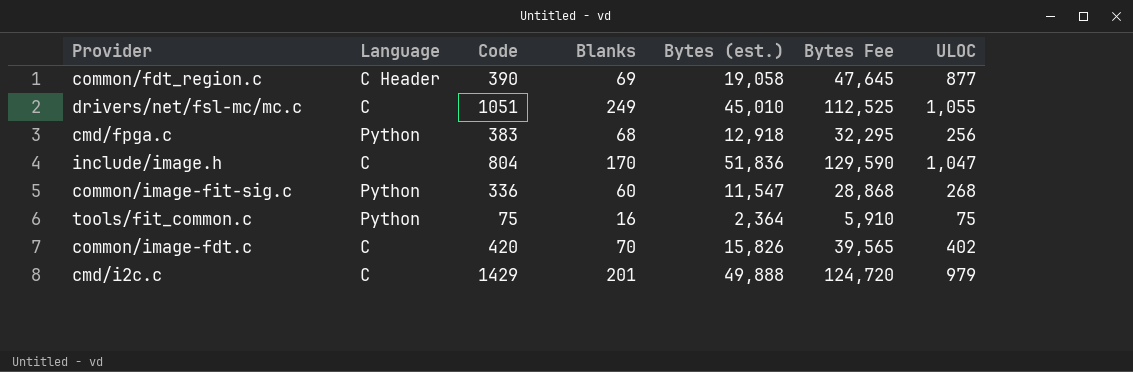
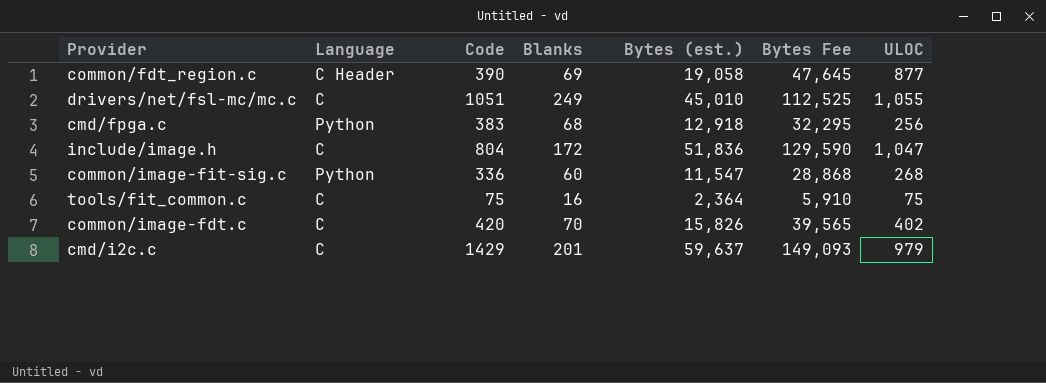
include/image.h | Blanks: 170 -> 172
tools/fit_common.c | Language: Python -> C
cmd/i2c.c | Bytes (est.): 49,888 -> 59,637
cmd/i2c.c | Bytes Fee: 124,720 -> 149,093

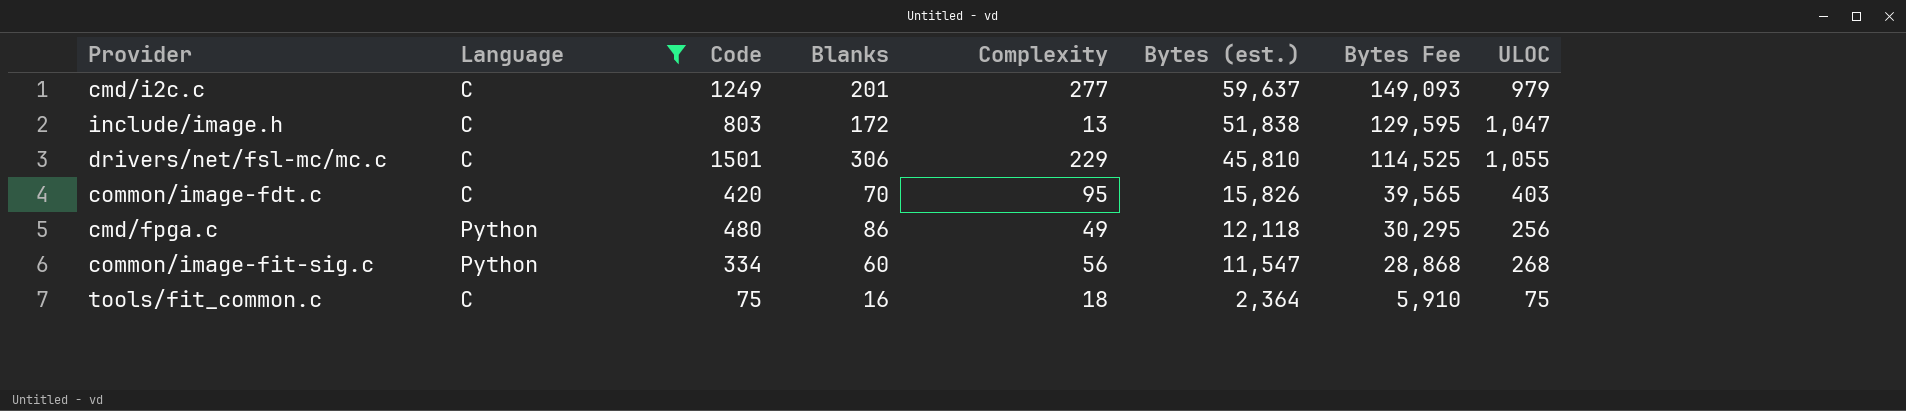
filter: none -> Language != C Header
row order: none -> Bytes (est.) descending
column Complexity | position: none -> 5
cmd/i2c.c | Code: 1429 -> 1249
include/image.h | Code: 804 -> 803
include/image.h | Bytes (est.): 51,836 -> 51,838
include/image.h | Bytes Fee: 129,590 -> 129,595
drivers/net/fsl-mc/mc.c | Code: 1051 -> 1501
drivers/net/fsl-mc/mc.c | Blanks: 249 -> 306
drivers/net/fsl-mc/mc.c | Bytes (est.): 45,010 -> 45,810
drivers/net/fsl-mc/mc.c | Bytes Fee: 112,525 -> 114,525
common/image-fdt.c | ULOC: 402 -> 403
cmd/fpga.c | Code: 383 -> 480
cmd/fpga.c | Blanks: 68 -> 86
cmd/fpga.c | Bytes (est.): 12,918 -> 12,118
cmd/fpga.c | Bytes Fee: 32,295 -> 30,295
common/image-fit-sig.c | Code: 336 -> 334

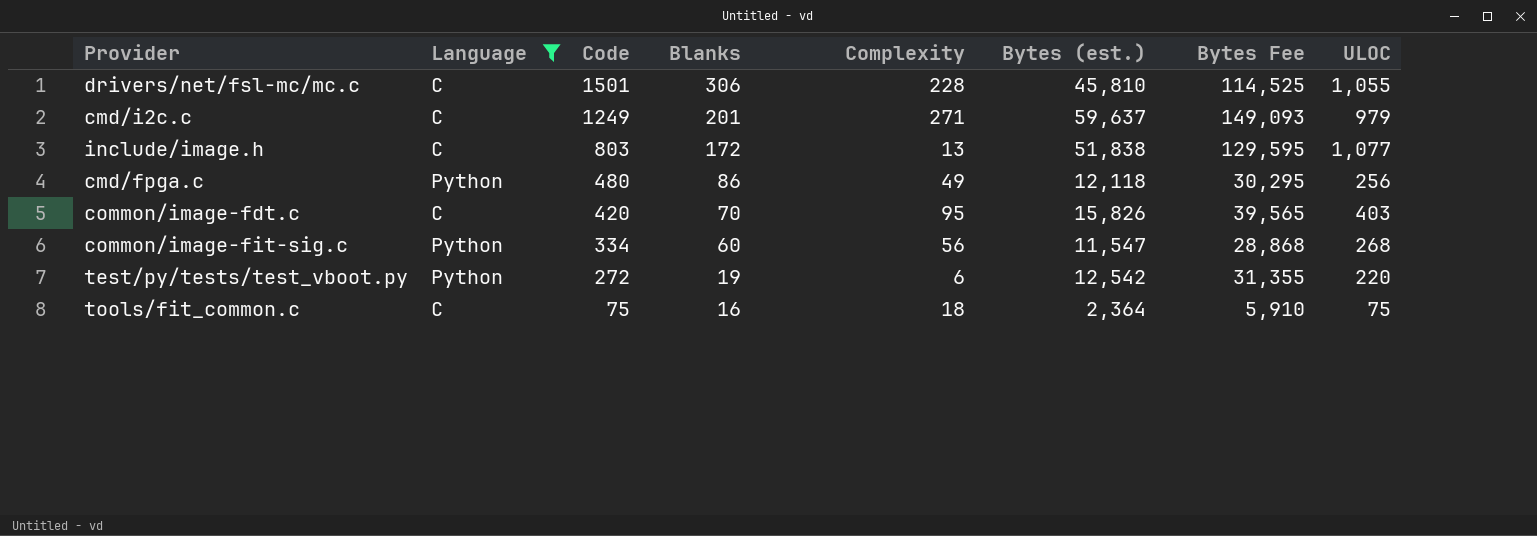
row order: Bytes (est.) descending -> Code descending
drivers/net/fsl-mc/mc.c | Complexity: 229 -> 228
cmd/i2c.c | Complexity: 277 -> 271
include/image.h | ULOC: 1,047 -> 1,077
row test/py/tests/test_vboot.py: none -> Python | 272 | 19 | 6 | 12,542 | 31,355 | 220

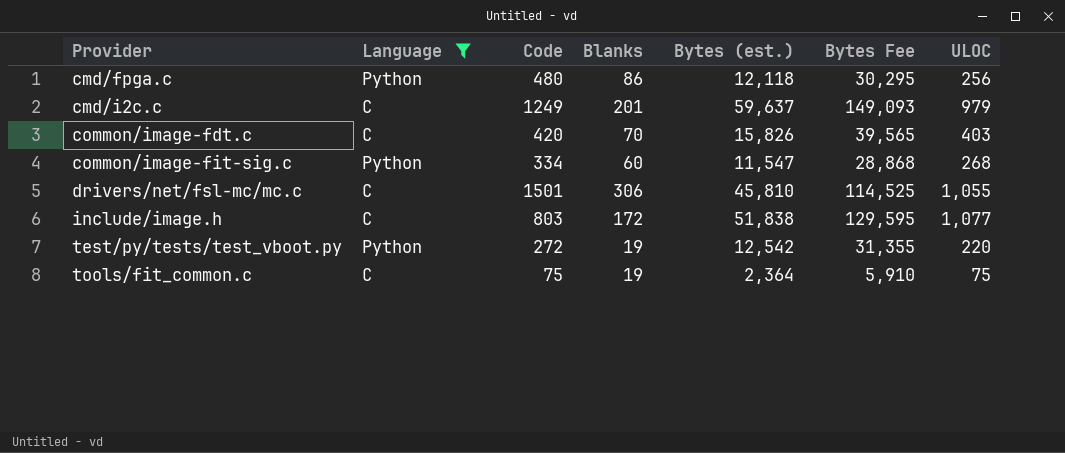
row order: Code descending -> Provider ascending
column Complexity | position: 5 -> none
tools/fit_common.c | Blanks: 16 -> 19

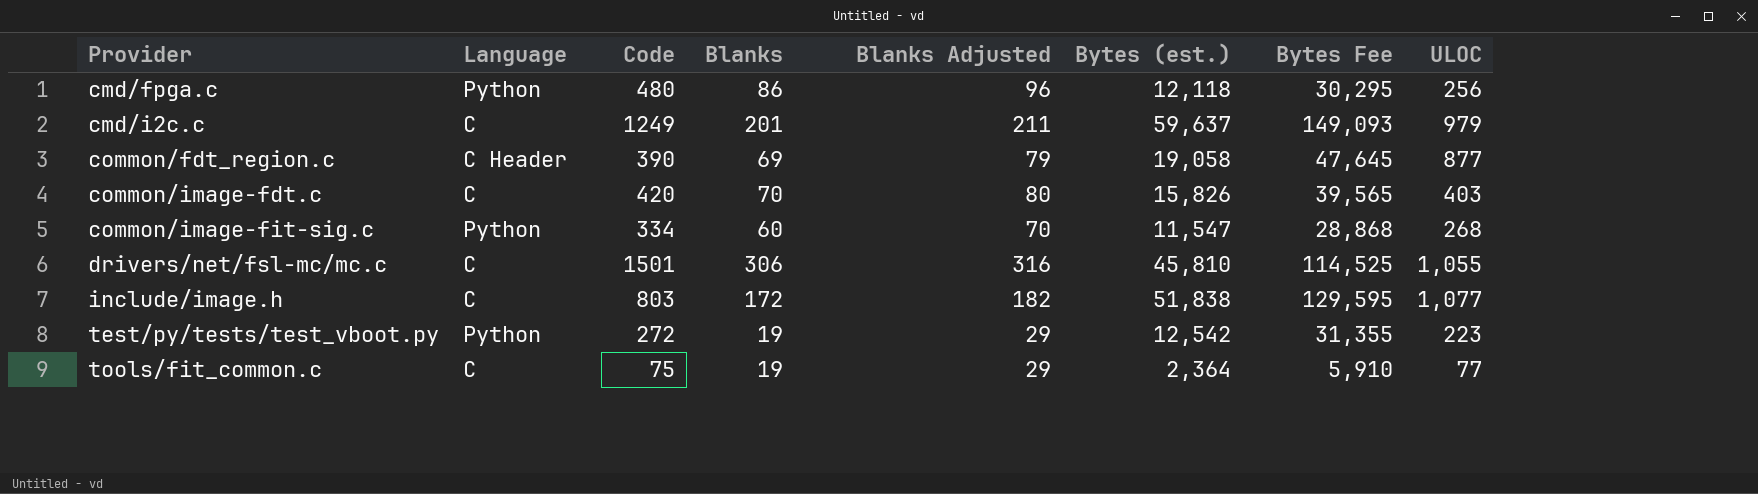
filter: Language != C Header -> none
column Blanks Adjusted | formula: none -> [Blanks] + 10
test/py/tests/test_vboot.py | ULOC: 220 -> 223
tools/fit_common.c | ULOC: 75 -> 77

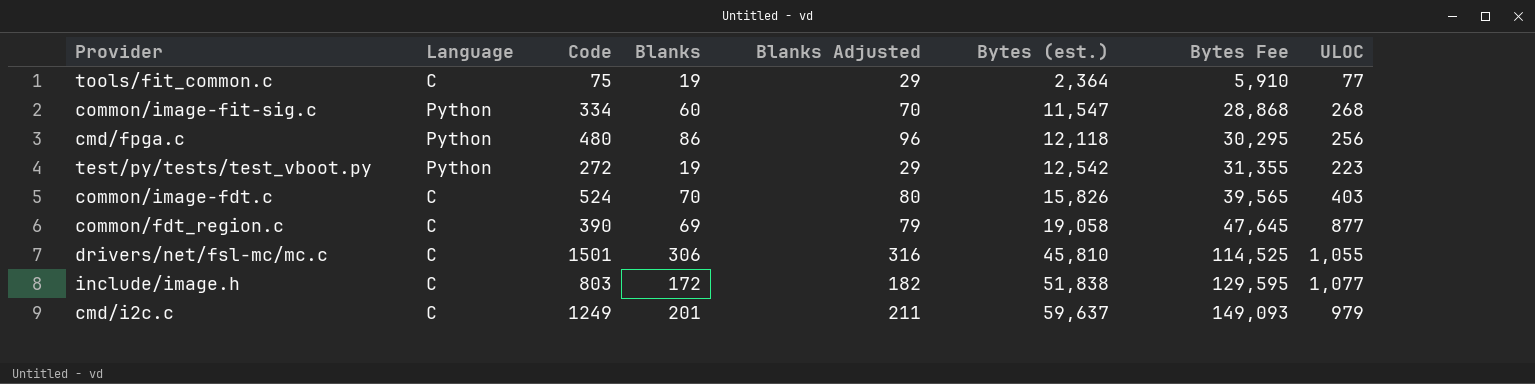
row order: Provider ascending -> Bytes (est.) ascending
common/image-fdt.c | Code: 420 -> 524
common/fdt_region.c | Language: C Header -> C

